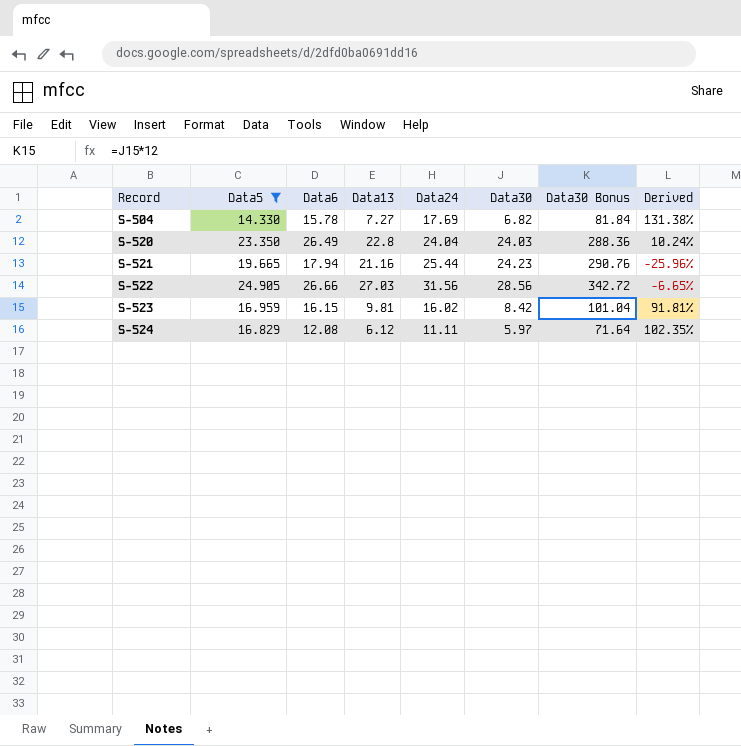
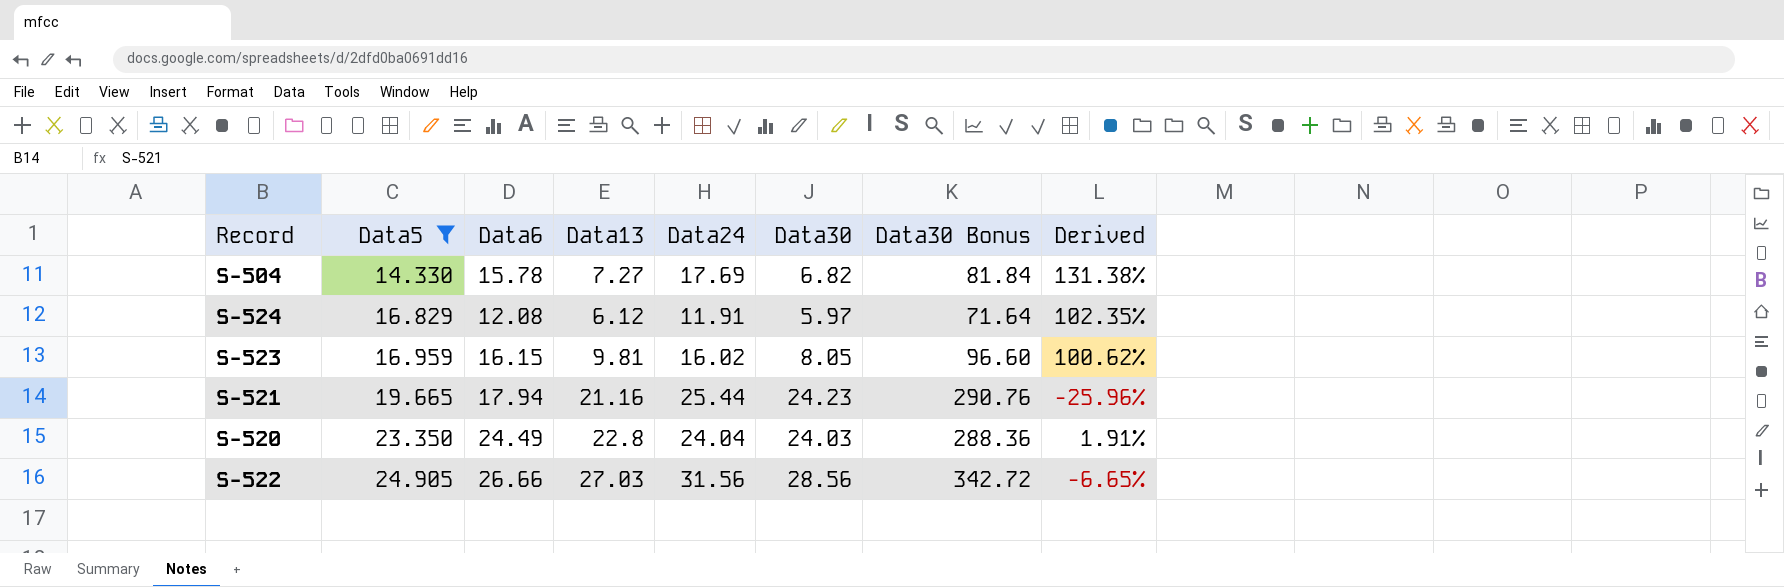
row order: Record ascending -> Data5 ascending
S-524 | Data24: 11.11 -> 11.91
S-523 | Data30: 8.42 -> 8.05
S-523 | Data30 Bonus: 101.04 -> 96.60
S-523 | Derived: 91.81% -> 100.62%
S-520 | Data6: 26.49 -> 24.49
S-520 | Derived: 10.24% -> 1.91%

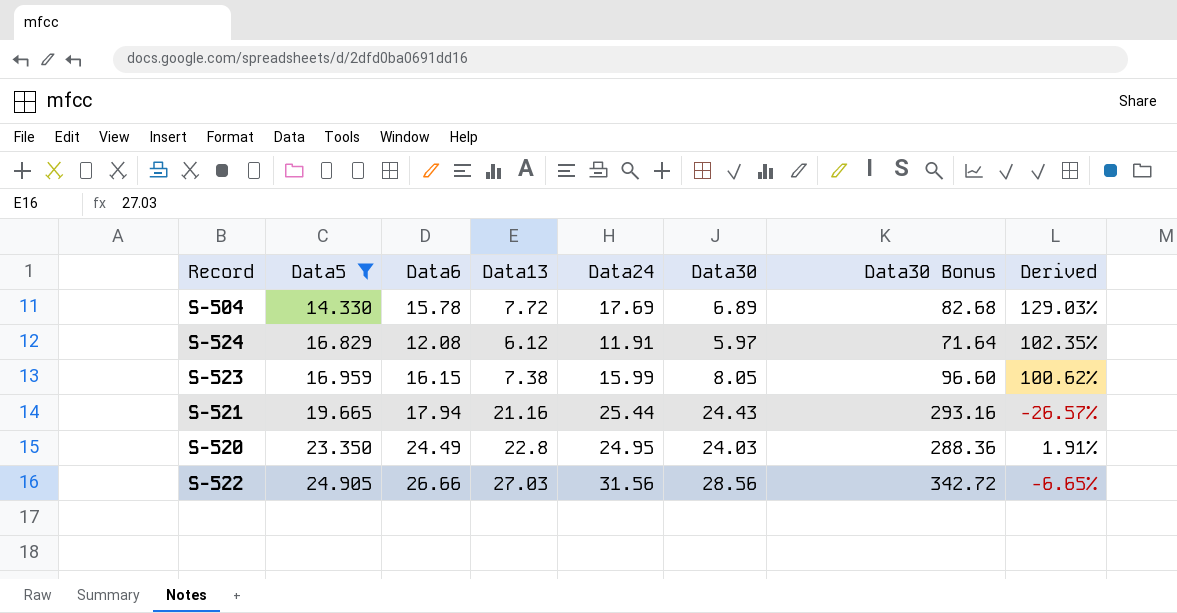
S-504 | Data13: 7.27 -> 7.72
S-504 | Data30: 6.82 -> 6.89
S-504 | Data30 Bonus: 81.84 -> 82.68
S-504 | Derived: 131.38% -> 129.03%
S-523 | Data13: 9.81 -> 7.38
S-523 | Data24: 16.02 -> 15.99
S-521 | Data30: 24.23 -> 24.43
S-521 | Data30 Bonus: 290.76 -> 293.16
S-521 | Derived: -25.96% -> -26.57%
S-520 | Data24: 24.04 -> 24.95

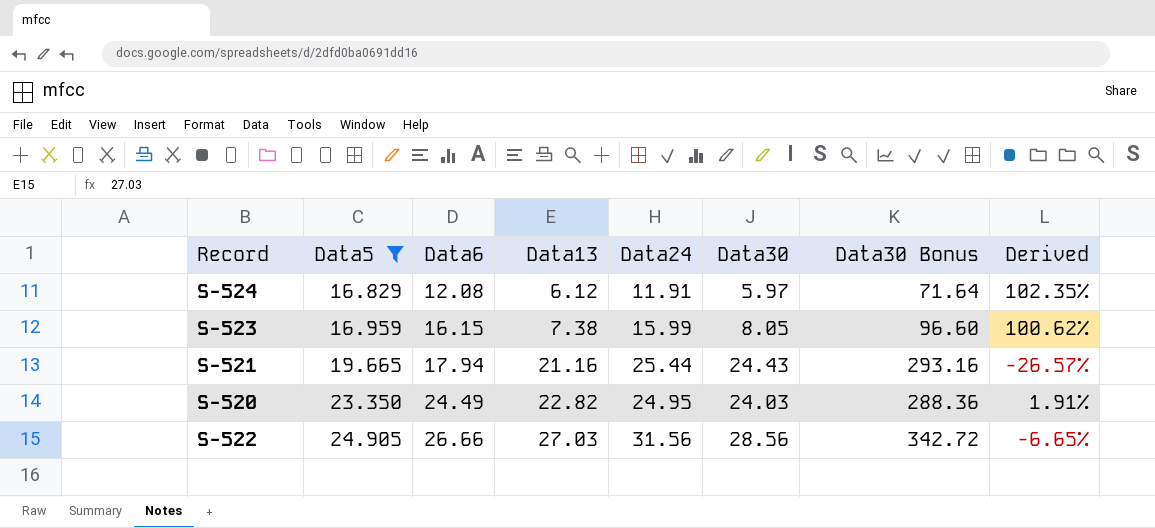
row S-504: 14.330 | 15.78 | 7.72 | 17.69 | 6.89 | 82.68 | 129.03% -> none
S-520 | Data13: 22.8 -> 22.82

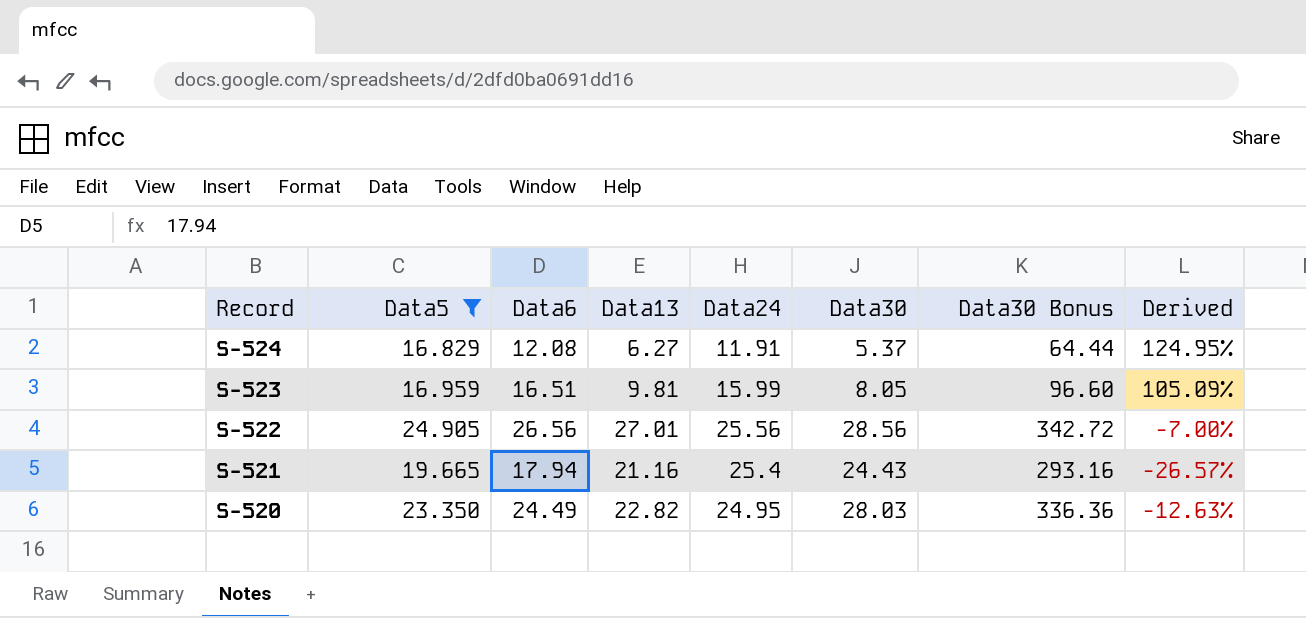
row order: Data5 ascending -> Record descending
S-524 | Data13: 6.12 -> 6.27
S-524 | Data30: 5.97 -> 5.37
S-524 | Data30 Bonus: 71.64 -> 64.44
S-524 | Derived: 102.35% -> 124.95%
S-523 | Data6: 16.15 -> 16.51
S-523 | Data13: 7.38 -> 9.81
S-523 | Derived: 100.62% -> 105.09%
S-522 | Data6: 26.66 -> 26.56
S-522 | Data13: 27.03 -> 27.01
S-522 | Data24: 31.56 -> 25.56
S-522 | Derived: -6.65% -> -7.00%
S-521 | Data24: 25.44 -> 25.4
S-520 | Data30: 24.03 -> 28.03
S-520 | Data30 Bonus: 288.36 -> 336.36
S-520 | Derived: 1.91% -> -12.63%

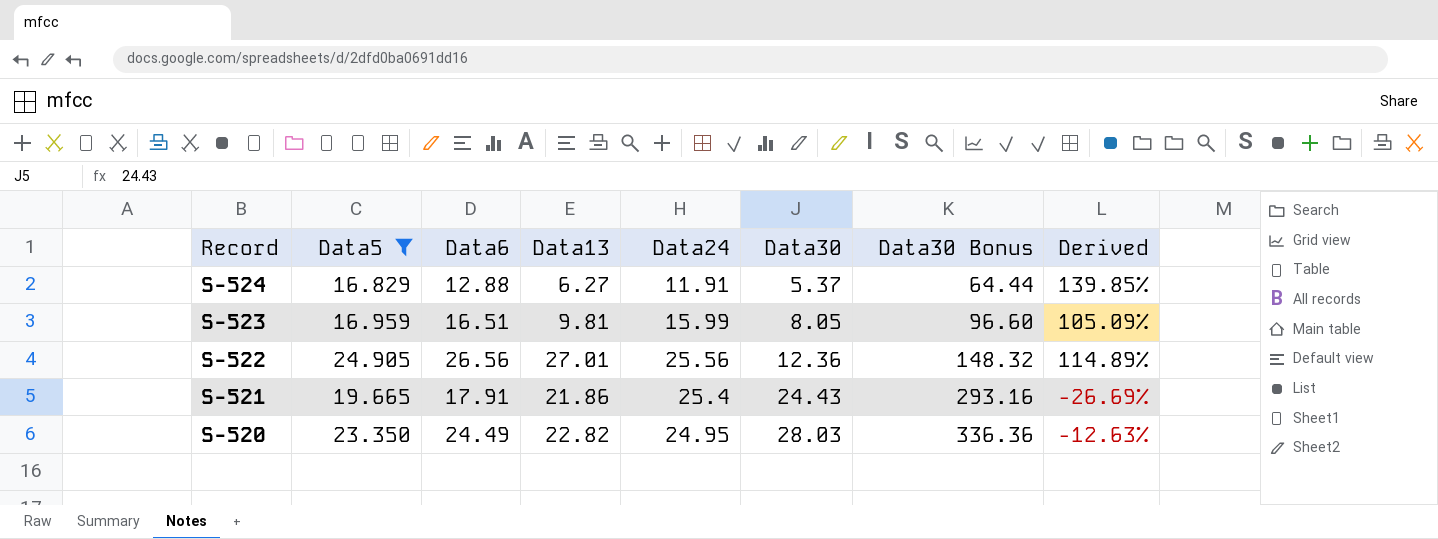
S-524 | Data6: 12.08 -> 12.88
S-524 | Derived: 124.95% -> 139.85%
S-522 | Data30: 28.56 -> 12.36
S-522 | Data30 Bonus: 342.72 -> 148.32
S-522 | Derived: -7.00% -> 114.89%
S-521 | Data6: 17.94 -> 17.91
S-521 | Data13: 21.16 -> 21.86
S-521 | Derived: -26.57% -> -26.69%

